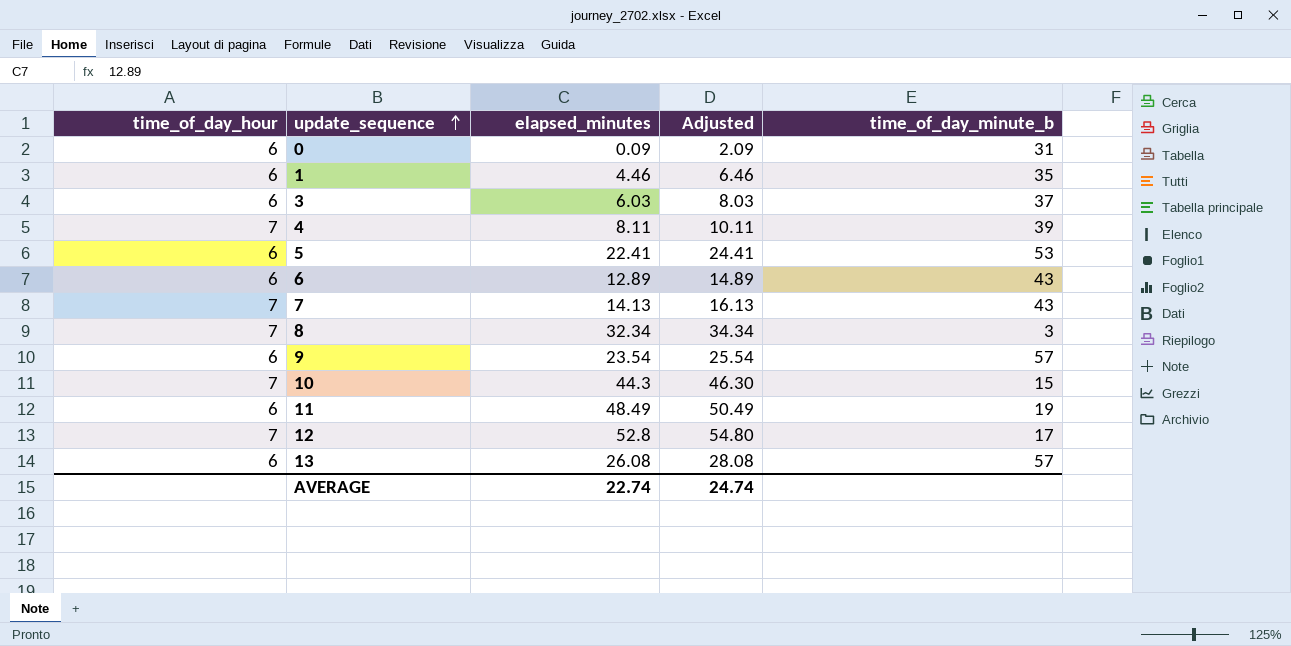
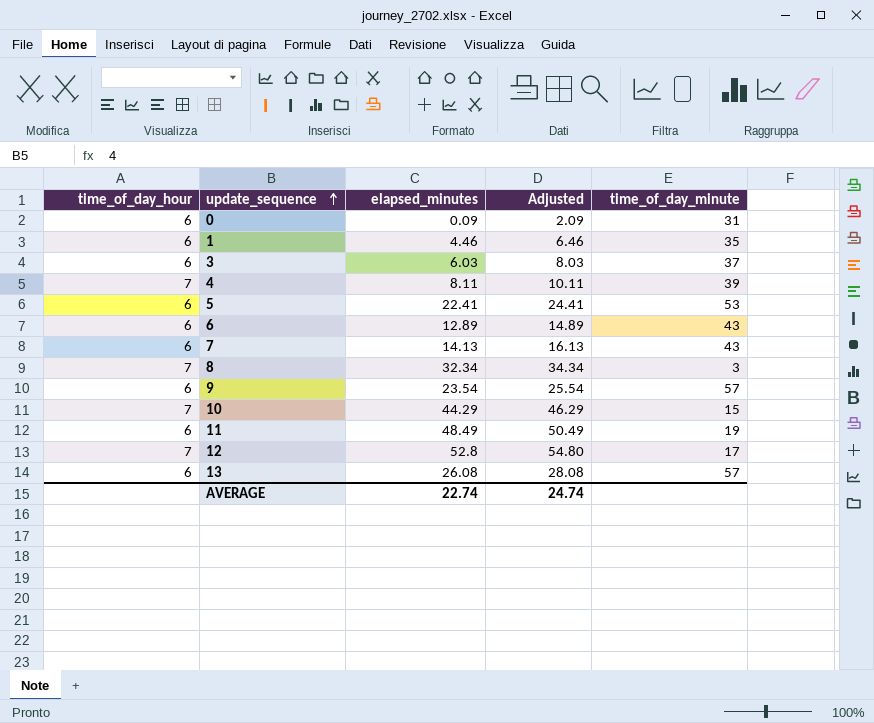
column name: time_of_day_minute_b -> time_of_day_minute
7 | time_of_day_hour: 7 -> 6
10 | elapsed_minutes: 44.3 -> 44.29
10 | Adjusted: 46.30 -> 46.29

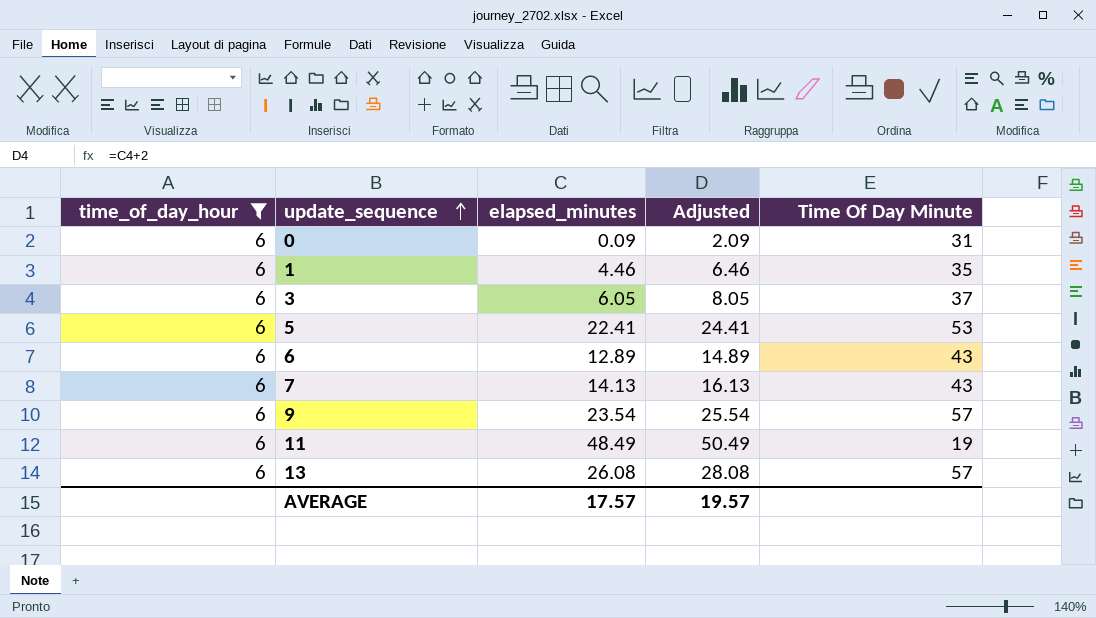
filter: none -> time_of_day_hour = 6
column name: time_of_day_minute -> Time Of Day Minute
3 | elapsed_minutes: 6.03 -> 6.05
3 | Adjusted: 8.03 -> 8.05
AVERAGE | elapsed_minutes: 22.74 -> 17.57
AVERAGE | Adjusted: 24.74 -> 19.57

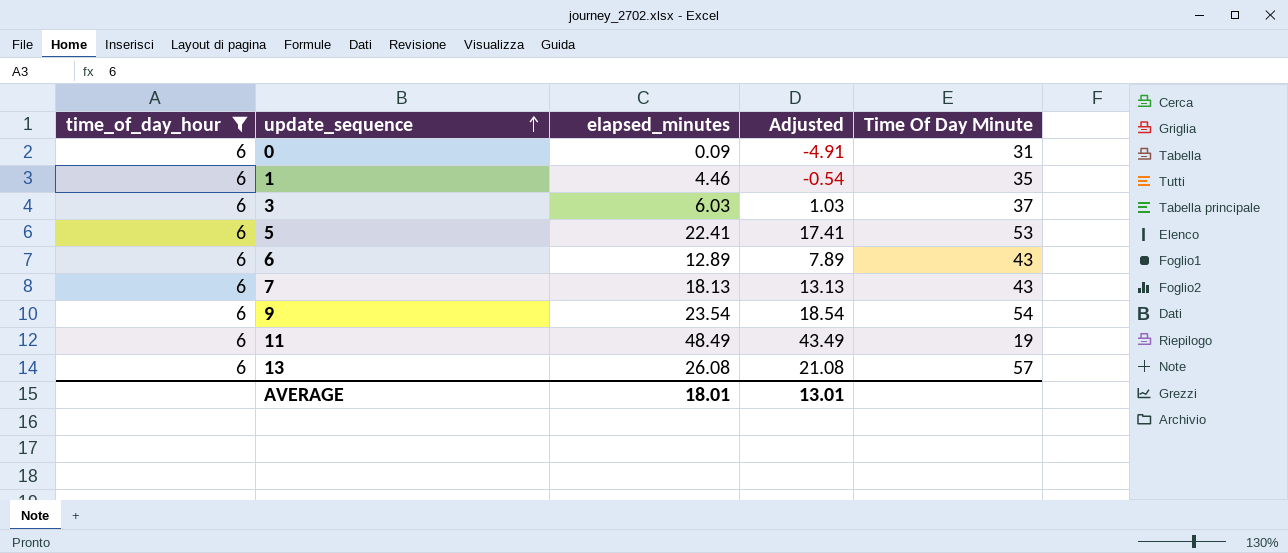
column Adjusted | formula: [elapsed_minutes] + 2 -> [elapsed_minutes] - 5
3 | elapsed_minutes: 6.05 -> 6.03
7 | elapsed_minutes: 14.13 -> 18.13
9 | Time Of Day Minute: 57 -> 54
AVERAGE | elapsed_minutes: 17.57 -> 18.01
AVERAGE | Adjusted: 19.57 -> 13.01

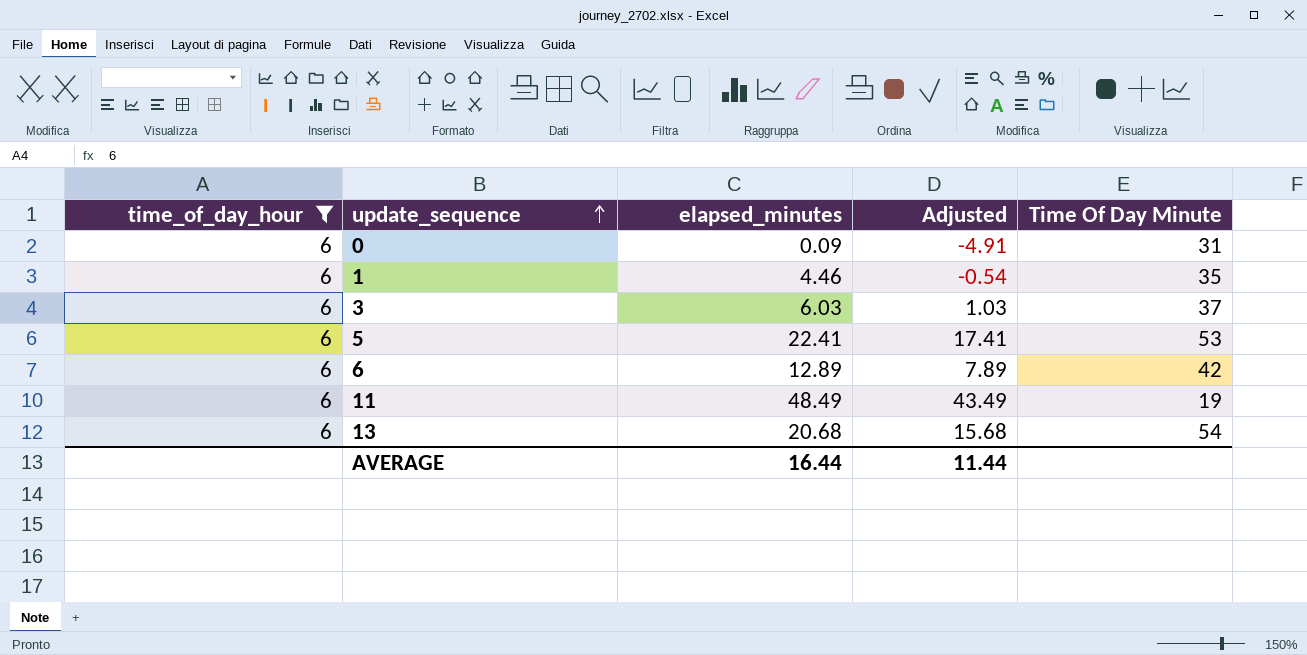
row 7: 6 | 18.13 | 13.13 | 43 -> none
row 9: 6 | 23.54 | 18.54 | 54 -> none
6 | Time Of Day Minute: 43 -> 42
13 | elapsed_minutes: 26.08 -> 20.68
13 | Adjusted: 21.08 -> 15.68
13 | Time Of Day Minute: 57 -> 54
AVERAGE | elapsed_minutes: 18.01 -> 16.44
AVERAGE | Adjusted: 13.01 -> 11.44

